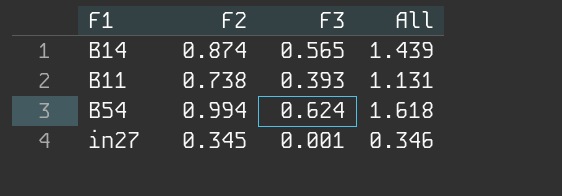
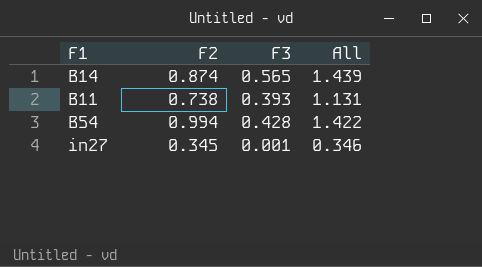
B54 | F3: 0.624 -> 0.428
B54 | All: 1.618 -> 1.422

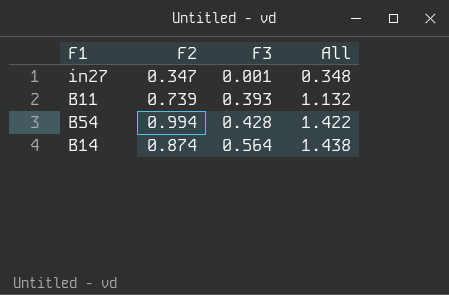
row order: none -> F3 ascending
in27 | F2: 0.345 -> 0.347
in27 | All: 0.346 -> 0.348
B11 | F2: 0.738 -> 0.739
B11 | All: 1.131 -> 1.132
B14 | F3: 0.565 -> 0.564
B14 | All: 1.439 -> 1.438

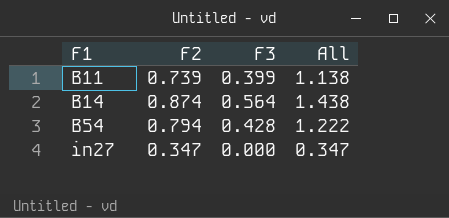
row order: F3 ascending -> F1 ascending
B11 | F3: 0.393 -> 0.399
B11 | All: 1.132 -> 1.138
B54 | F2: 0.994 -> 0.794
B54 | All: 1.422 -> 1.222
in27 | F3: 0.001 -> 0.000
in27 | All: 0.348 -> 0.347

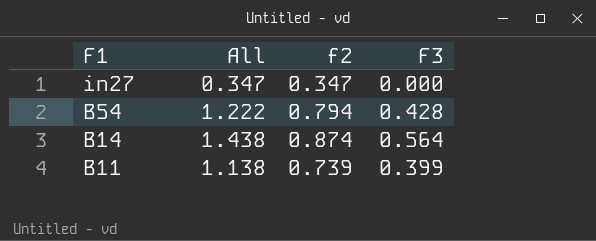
row order: F1 ascending -> F1 descending
column All | position: 4 -> 2
column name: F2 -> f2

